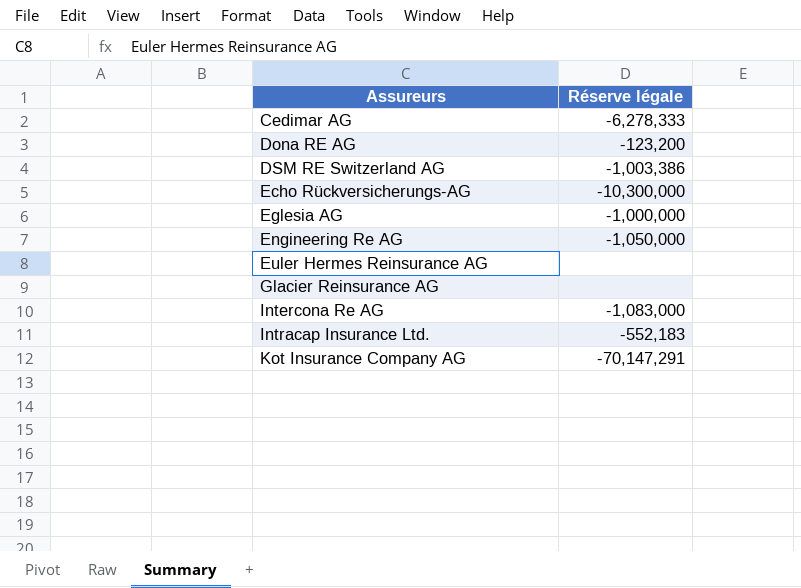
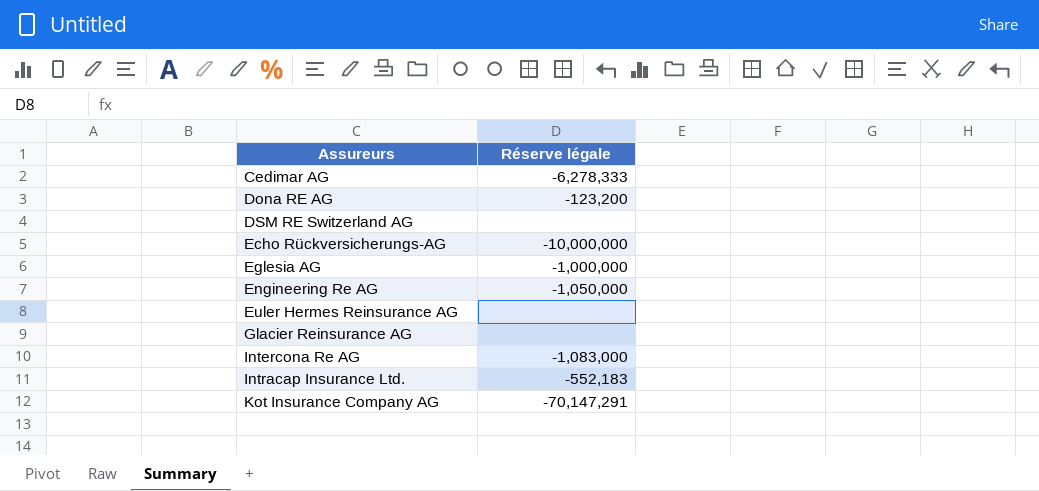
DSM RE Switzerland AG | Réserve légale: -1,003,386 -> none
Echo Rückversicherungs-AG | Réserve légale: -10,300,000 -> -10,000,000

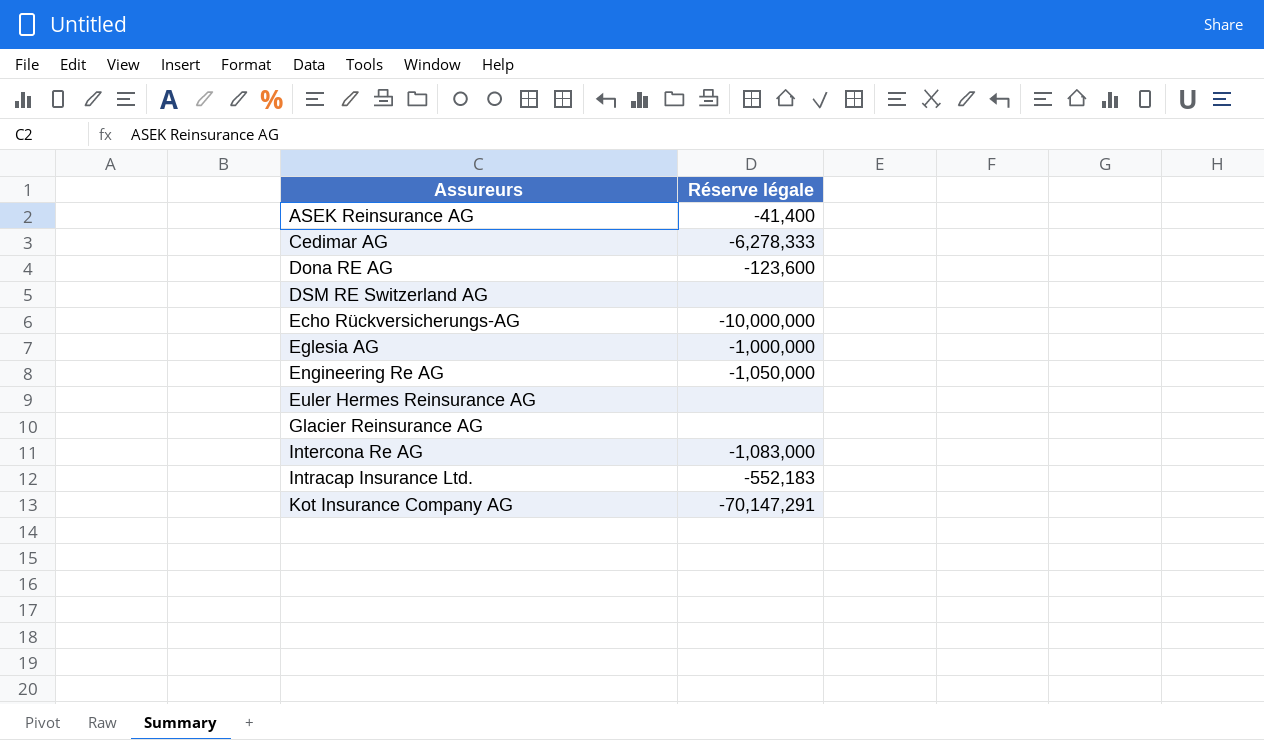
row ASEK Reinsurance AG: none -> -41,400
Dona RE AG | Réserve légale: -123,200 -> -123,600

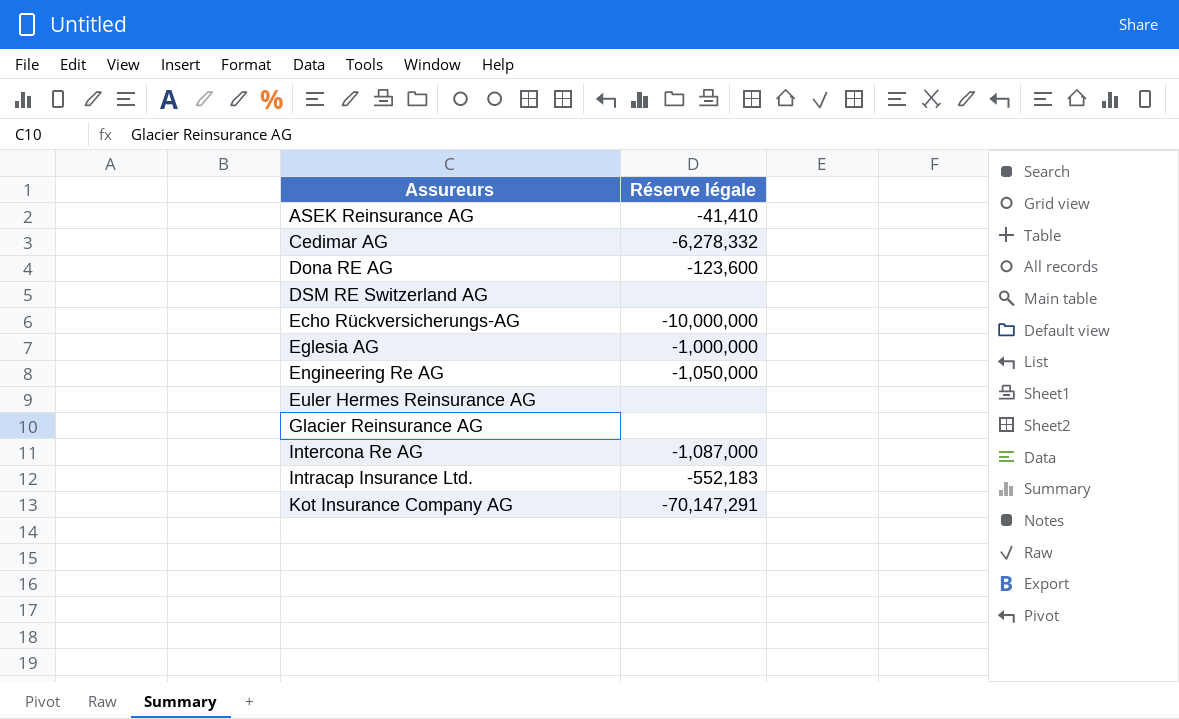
ASEK Reinsurance AG | Réserve légale: -41,400 -> -41,410
Cedimar AG | Réserve légale: -6,278,333 -> -6,278,332
Intercona Re AG | Réserve légale: -1,083,000 -> -1,087,000

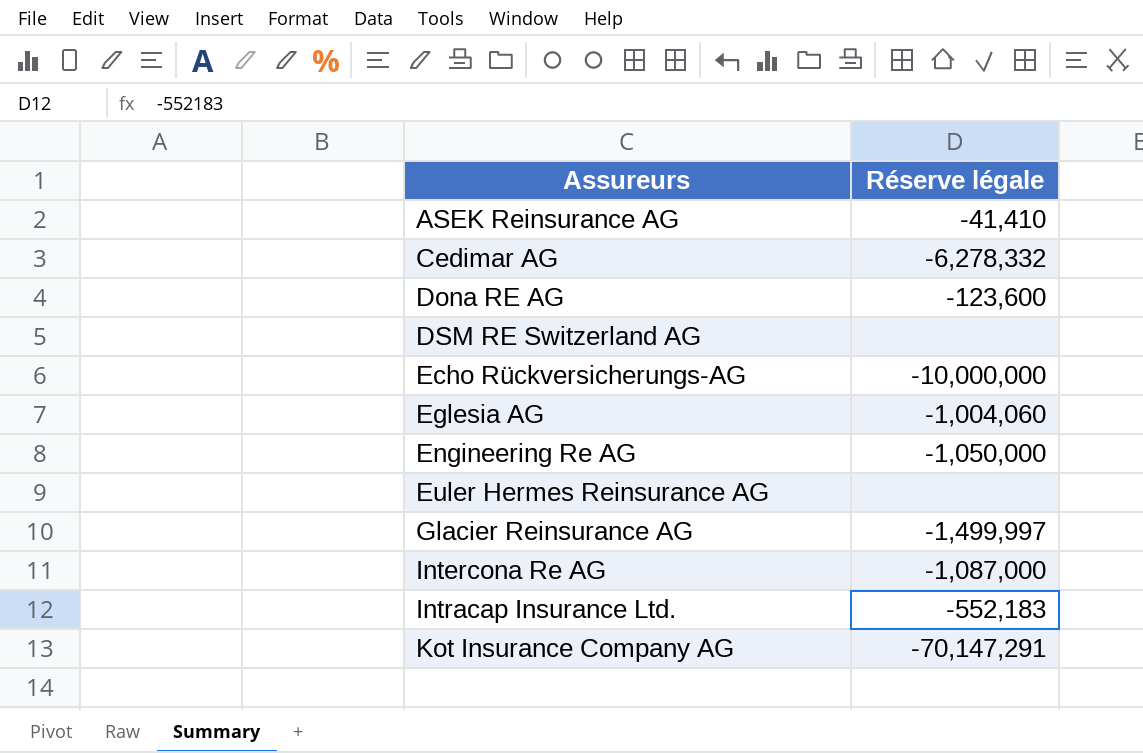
Eglesia AG | Réserve légale: -1,000,000 -> -1,004,060
Glacier Reinsurance AG | Réserve légale: none -> -1,499,997

